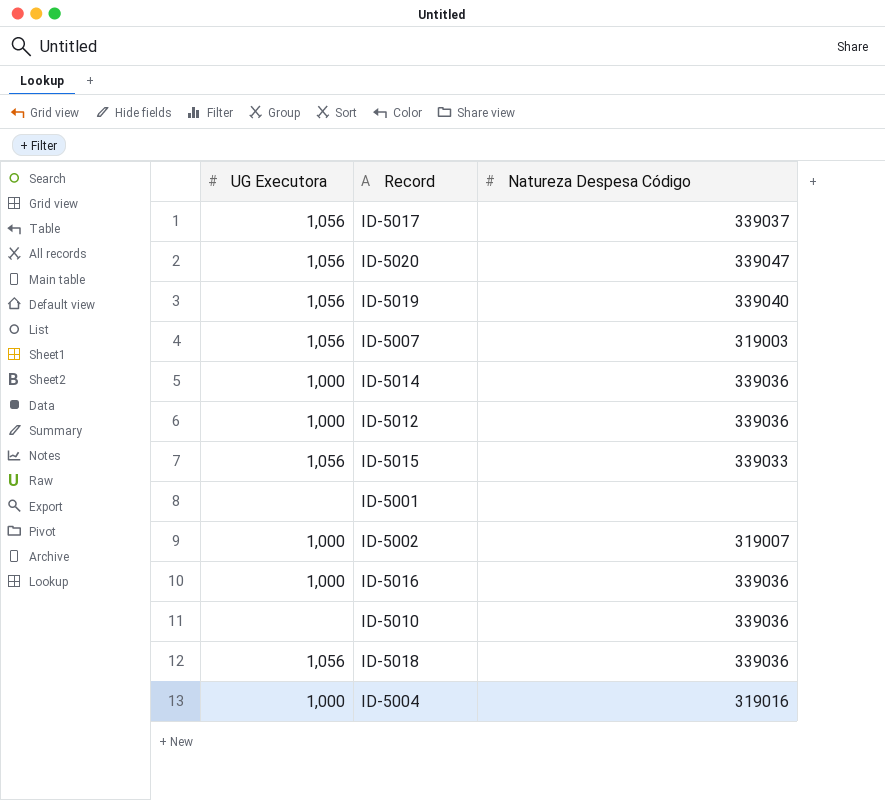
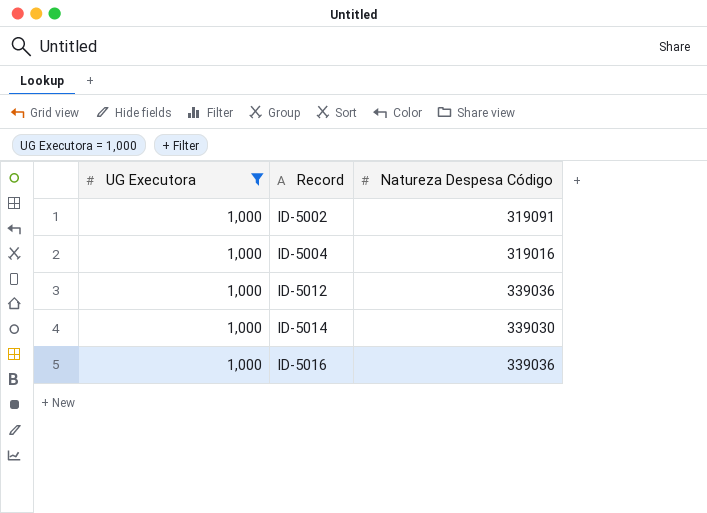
filter: none -> UG Executora = 1,000
row order: none -> Record ascending
ID-5002 | Natureza Despesa Código: 319007 -> 319091
ID-5014 | Natureza Despesa Código: 339036 -> 339030

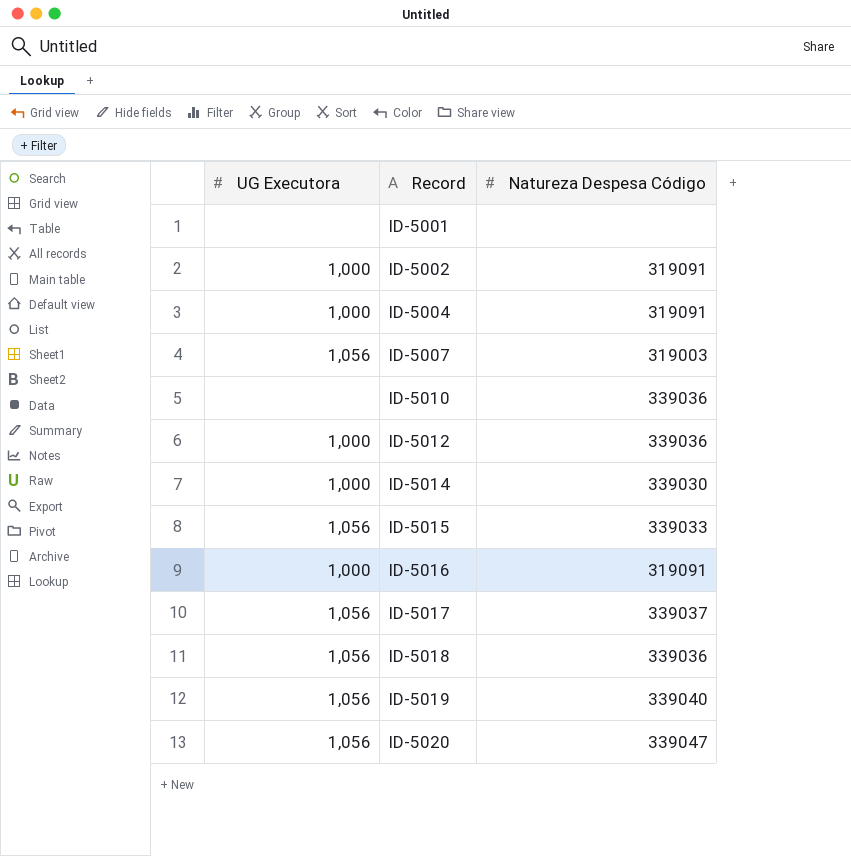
filter: UG Executora = 1,000 -> none
ID-5004 | Natureza Despesa Código: 319016 -> 319091
ID-5016 | Natureza Despesa Código: 339036 -> 319091

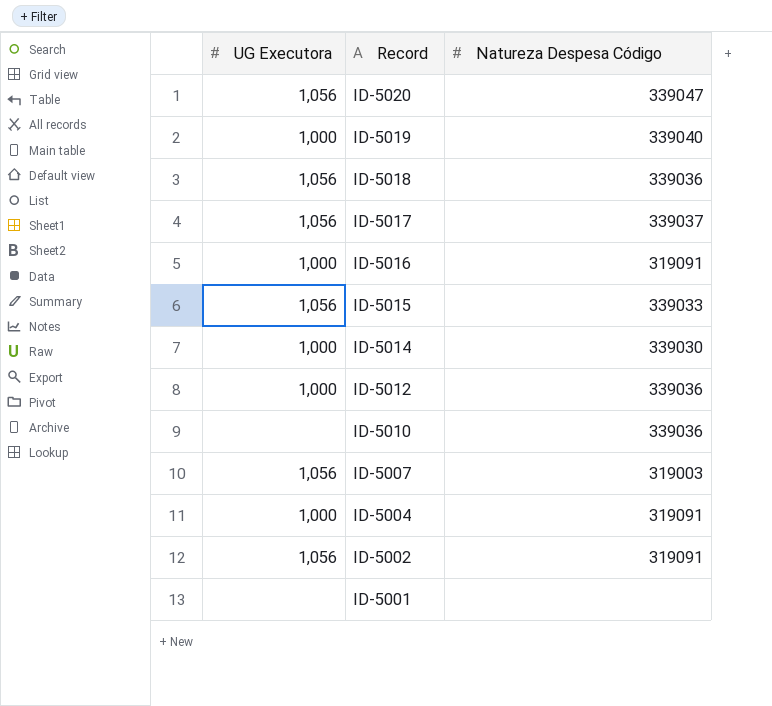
row order: Record ascending -> Record descending
ID-5019 | UG Executora: 1,056 -> 1,000
ID-5002 | UG Executora: 1,000 -> 1,056

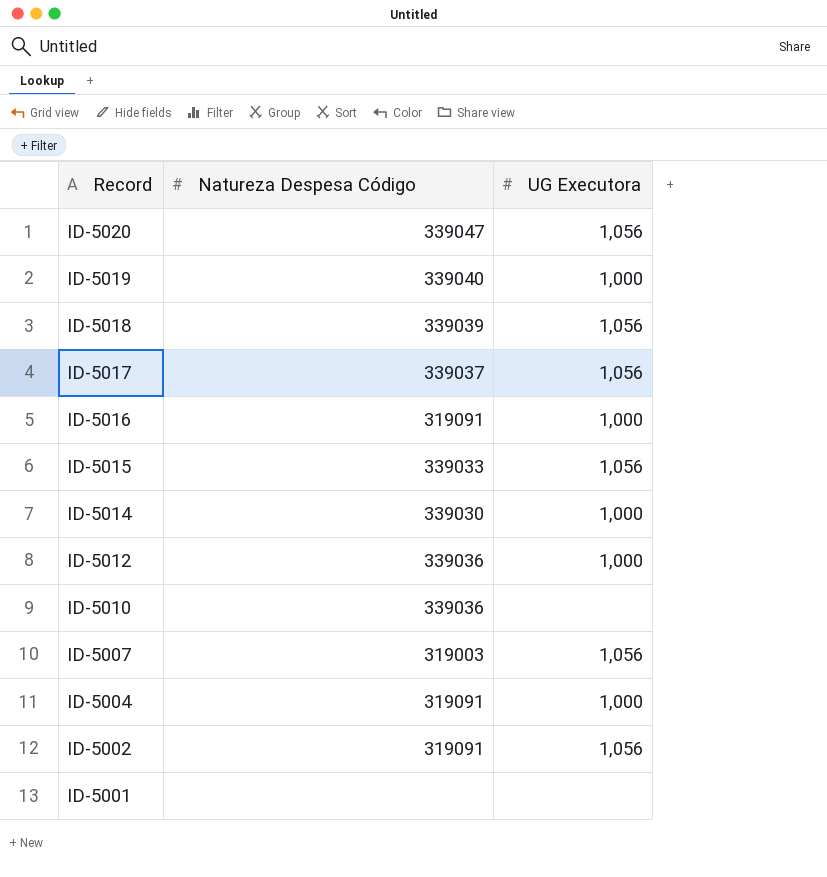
column UG Executora | position: 1 -> 3
ID-5018 | Natureza Despesa Código: 339036 -> 339039

